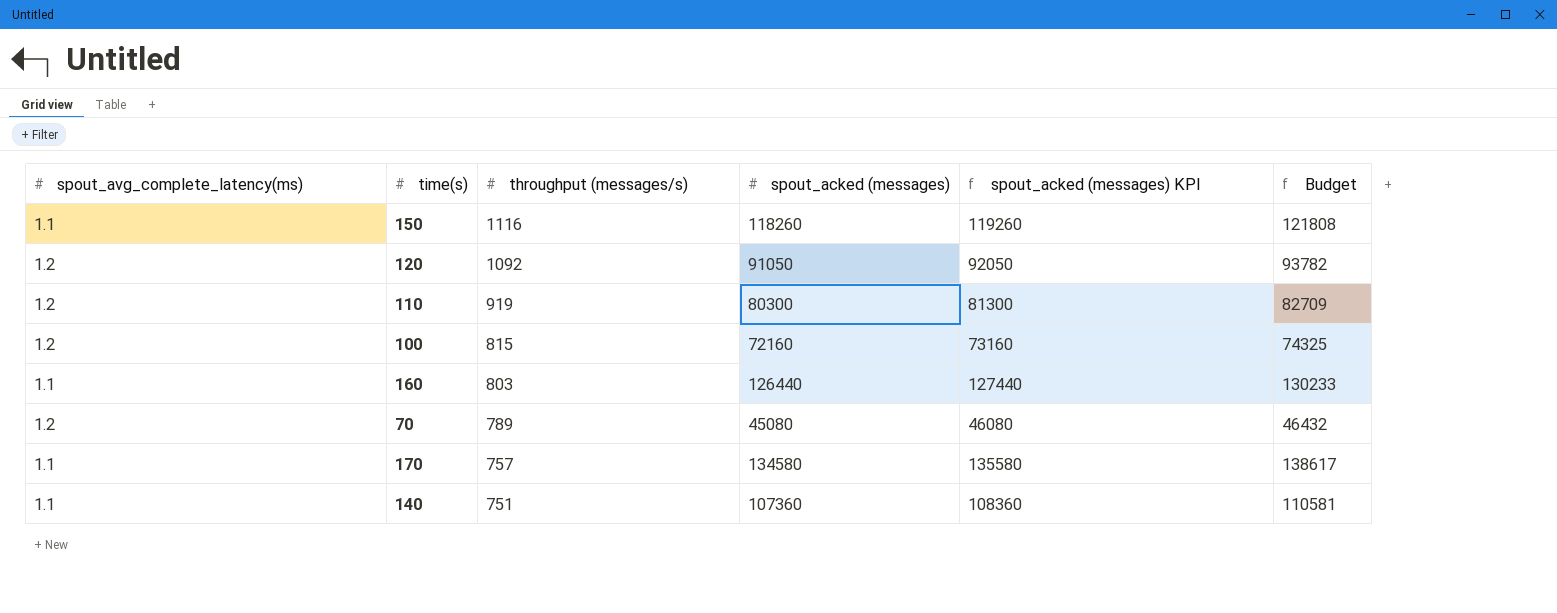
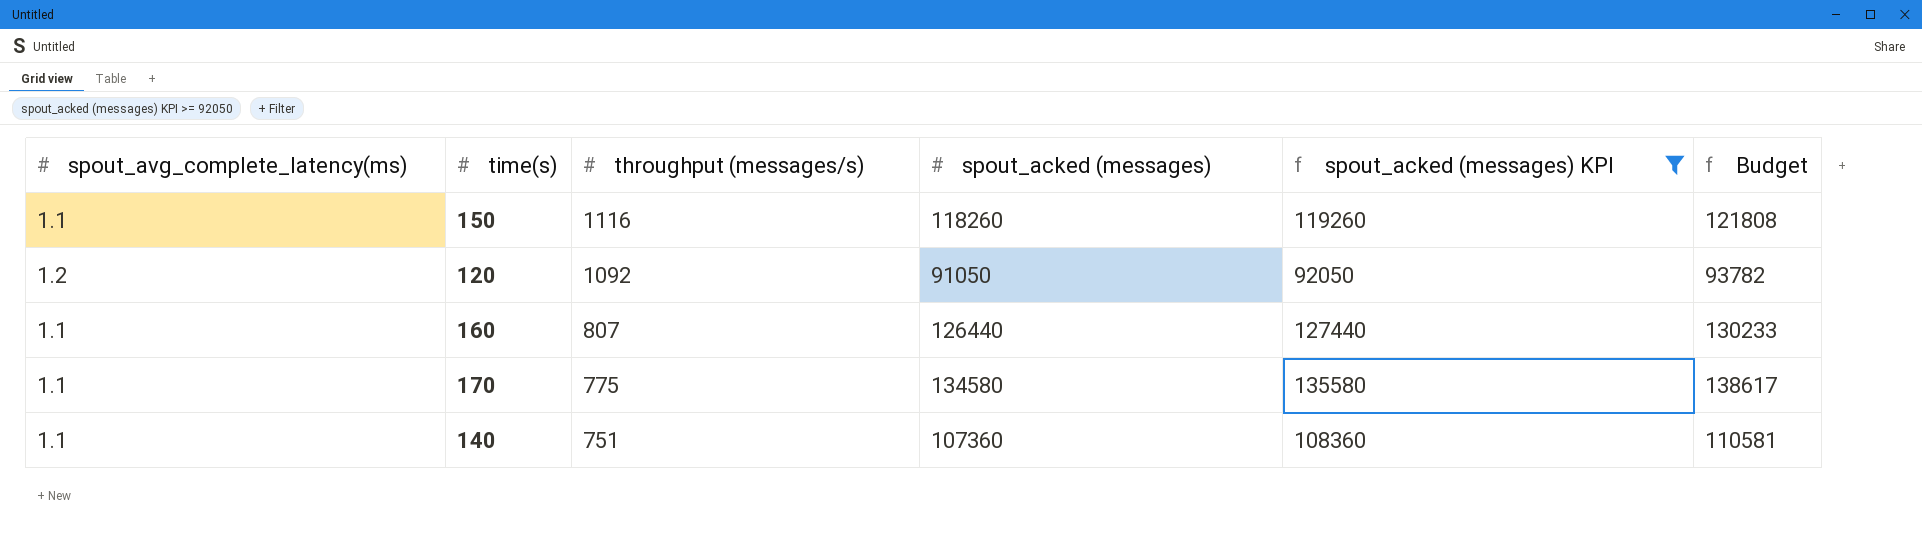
filter: none -> spout_acked (messages) KPI >= 92050
160 | throughput (messages/s): 803 -> 807
170 | throughput (messages/s): 757 -> 775

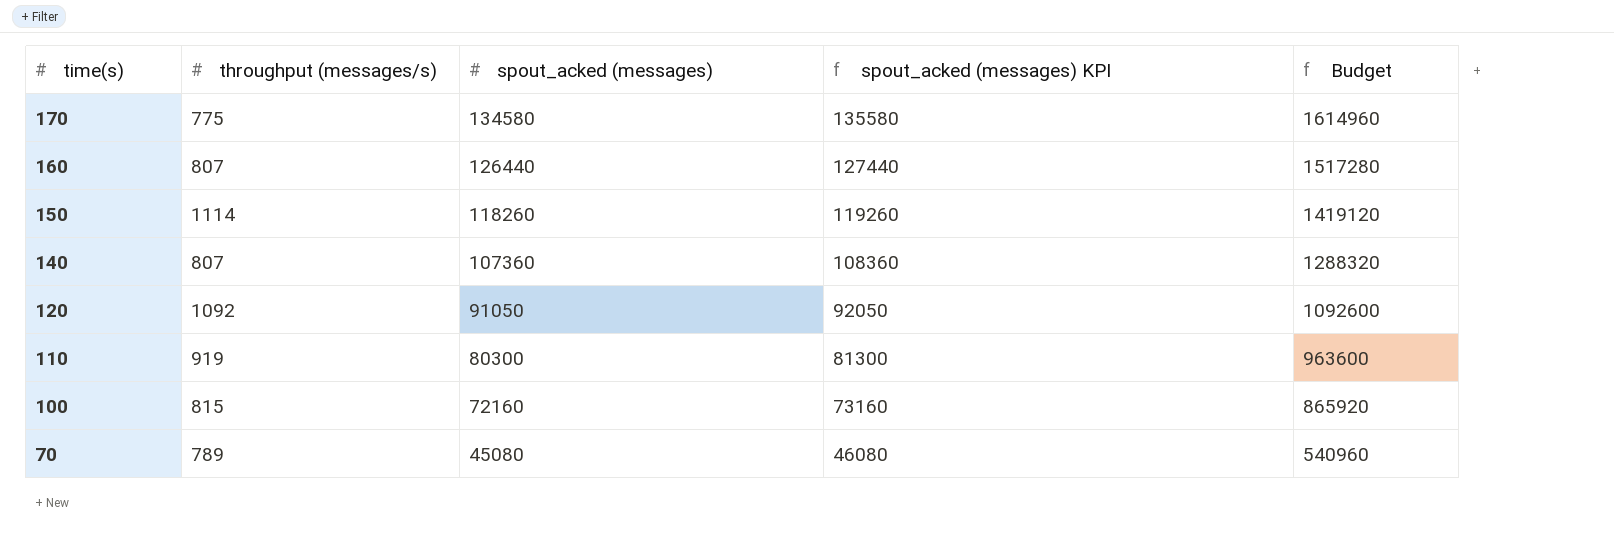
filter: spout_acked (messages) KPI >= 92050 -> none
row order: throughput (messages/s) descending -> time(s) descending
column spout_avg_complete_latency(ms) | position: 1 -> none
column Budget | formula: [spout_acked (messages)] * 1.03 -> [spout_acked (messages)] * 12
150 | throughput (messages/s): 1116 -> 1114
140 | throughput (messages/s): 751 -> 807

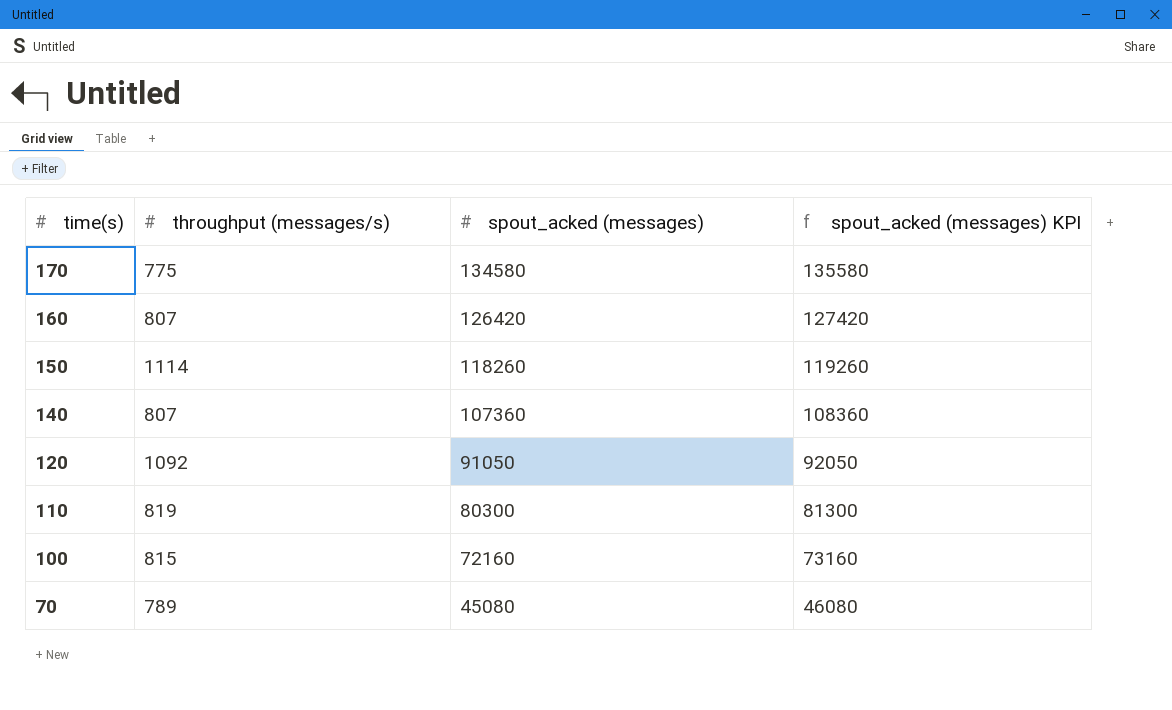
column Budget | formula: [spout_acked (messages)] * 12 -> none
160 | spout_acked (messages): 126440 -> 126420
160 | spout_acked (messages) KPI: 127440 -> 127420
110 | throughput (messages/s): 919 -> 819

